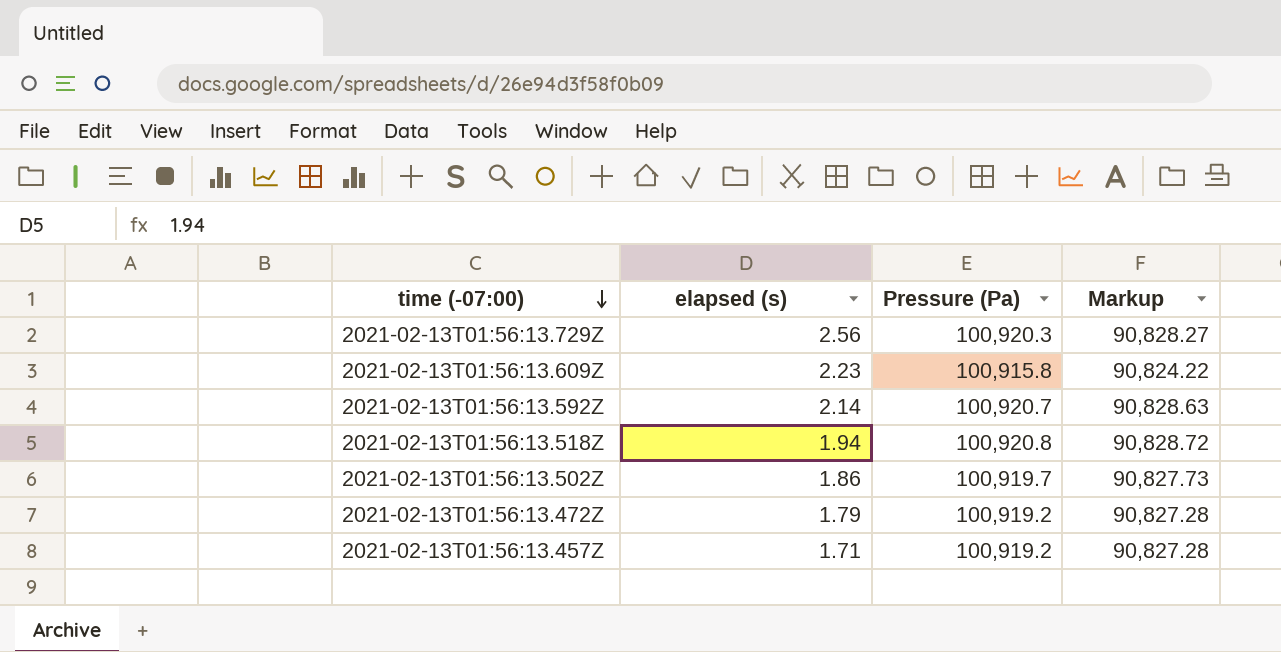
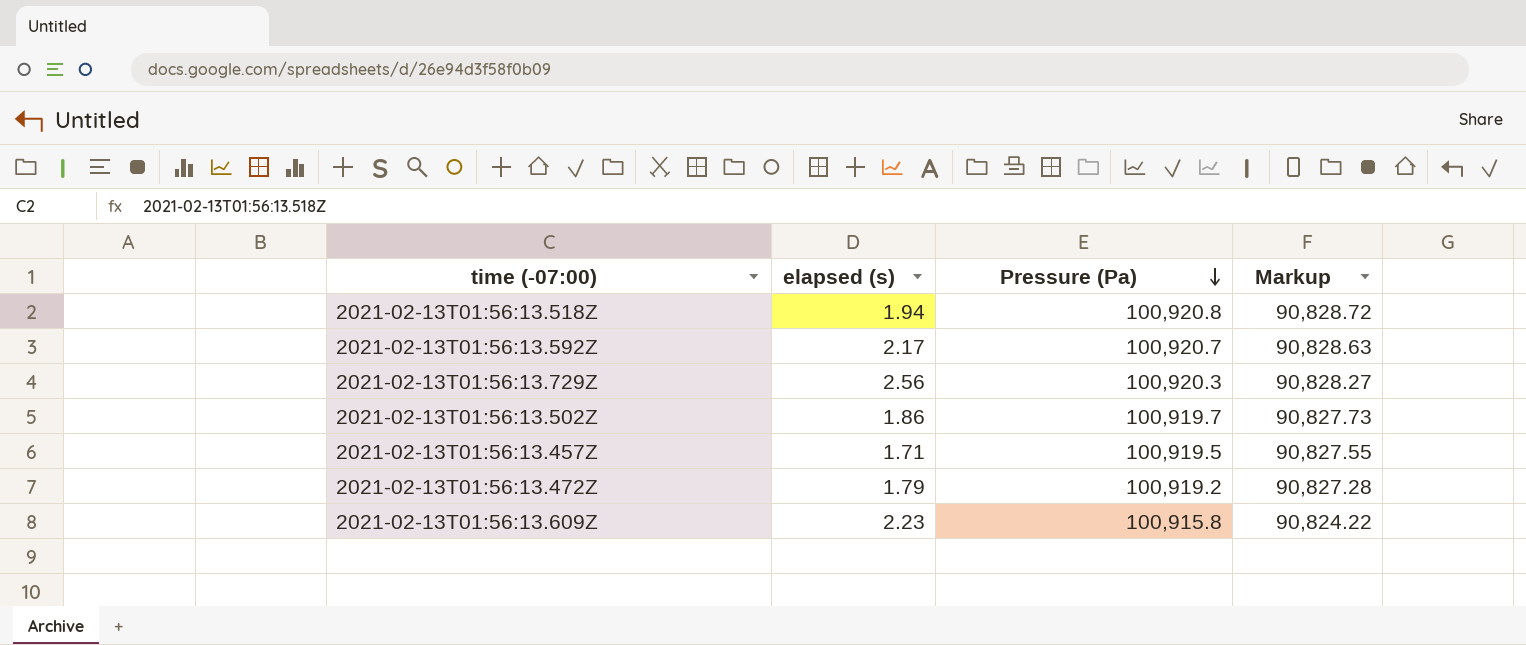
row order: time (-07:00) descending -> Pressure (Pa) descending
2021-02-13T01:56:13.592Z | elapsed (s): 2.14 -> 2.17
2021-02-13T01:56:13.457Z | Pressure (Pa): 100,919.2 -> 100,919.5
2021-02-13T01:56:13.457Z | Markup: 90,827.28 -> 90,827.55

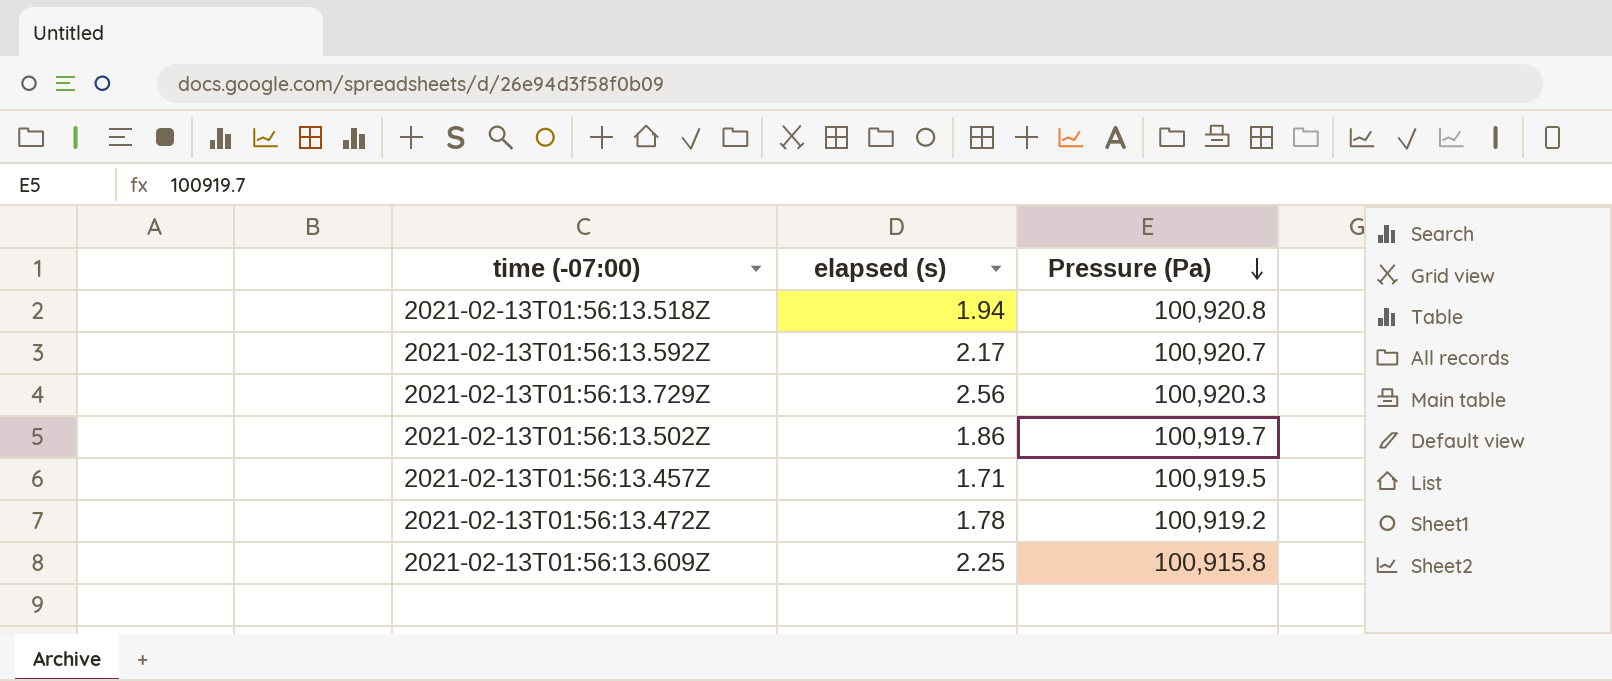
column Markup | formula: [Pressure (Pa)] * 0.9 -> none
2021-02-13T01:56:13.472Z | elapsed (s): 1.79 -> 1.78
2021-02-13T01:56:13.609Z | elapsed (s): 2.23 -> 2.25

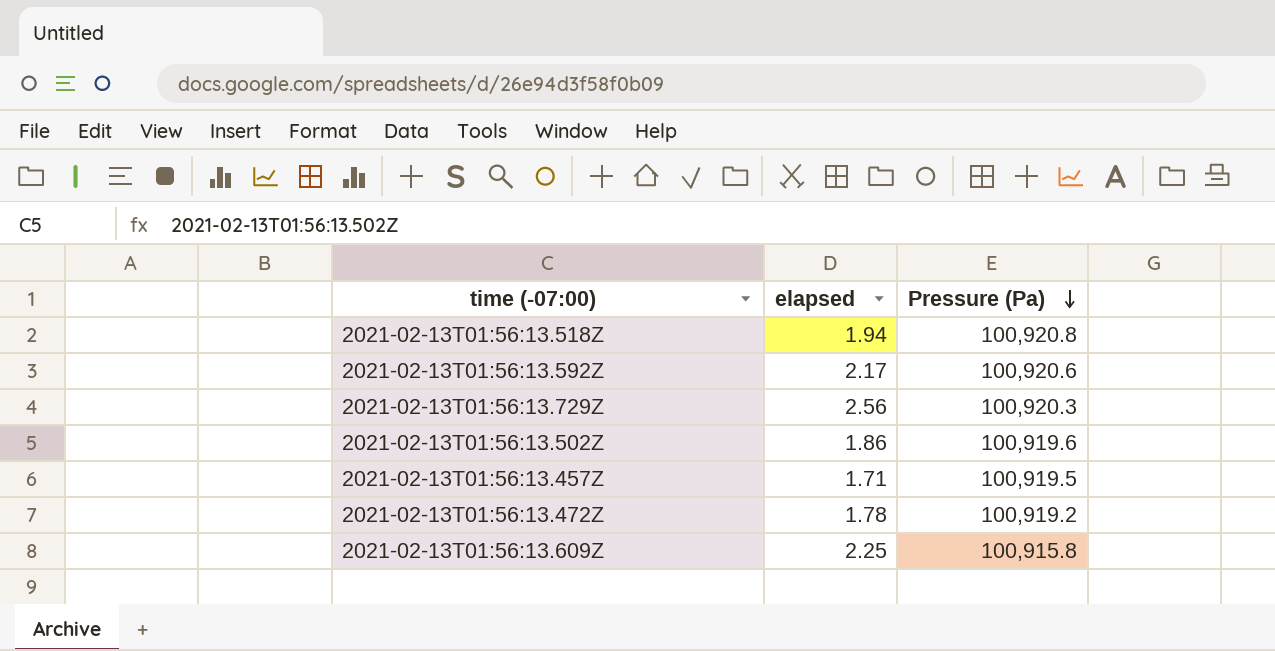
column name: elapsed (s) -> elapsed
2021-02-13T01:56:13.592Z | Pressure (Pa): 100,920.7 -> 100,920.6
2021-02-13T01:56:13.502Z | Pressure (Pa): 100,919.7 -> 100,919.6

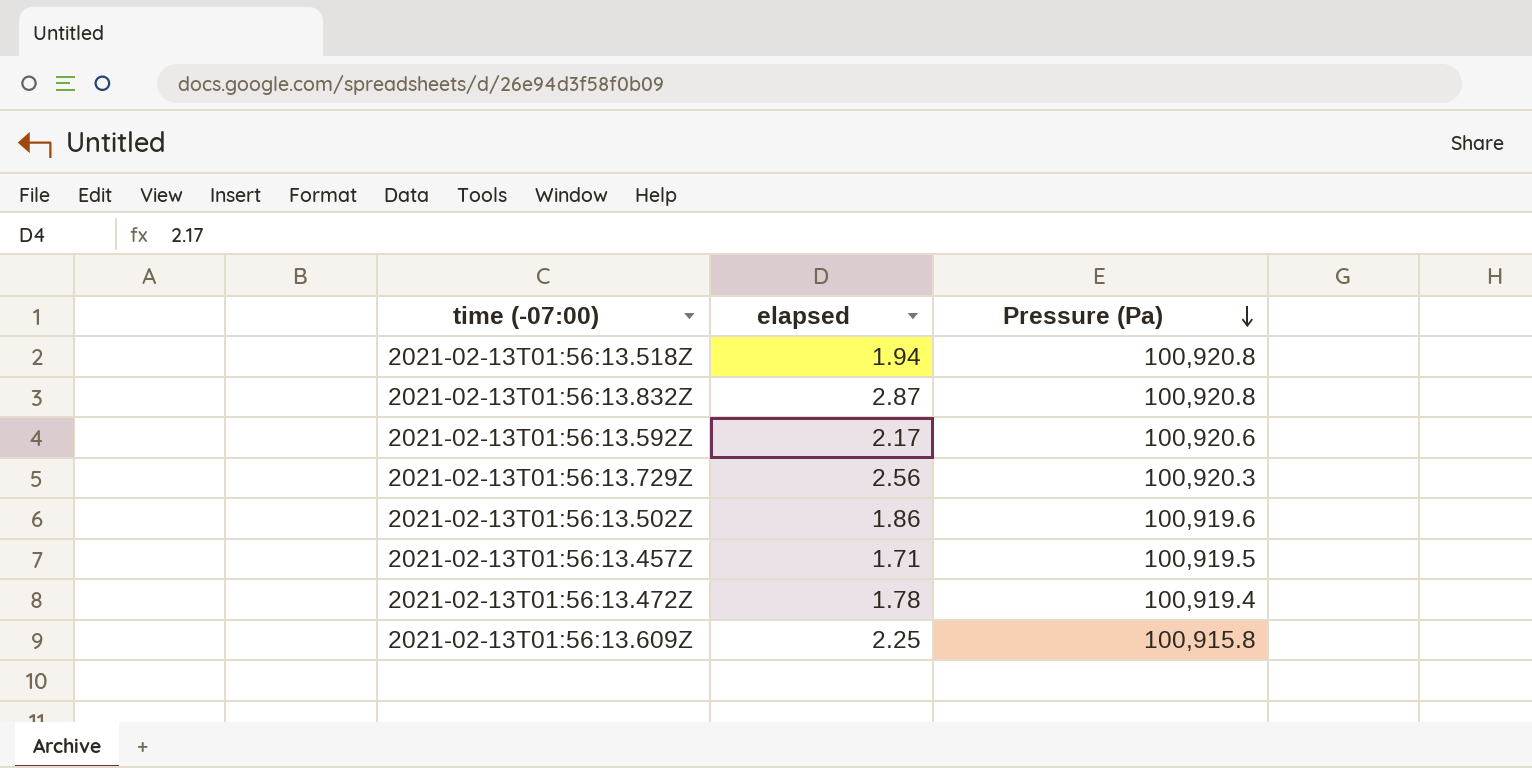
row 2021-02-13T01:56:13.832Z: none -> 2.87 | 100,920.8
2021-02-13T01:56:13.472Z | Pressure (Pa): 100,919.2 -> 100,919.4

